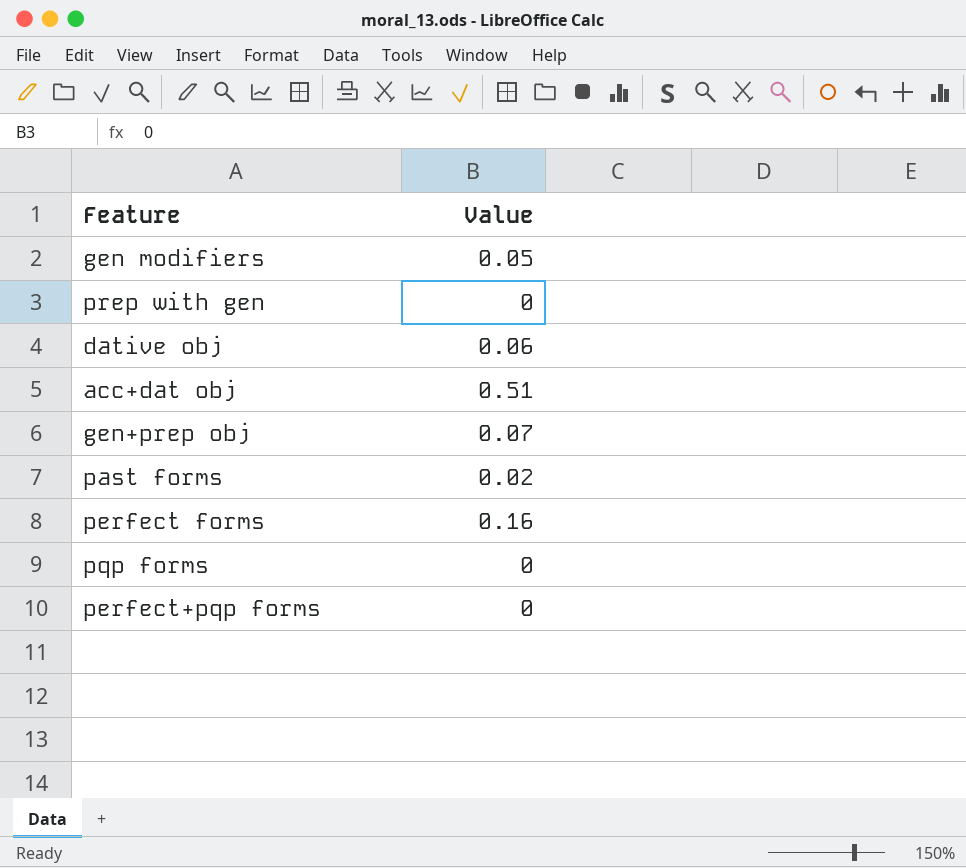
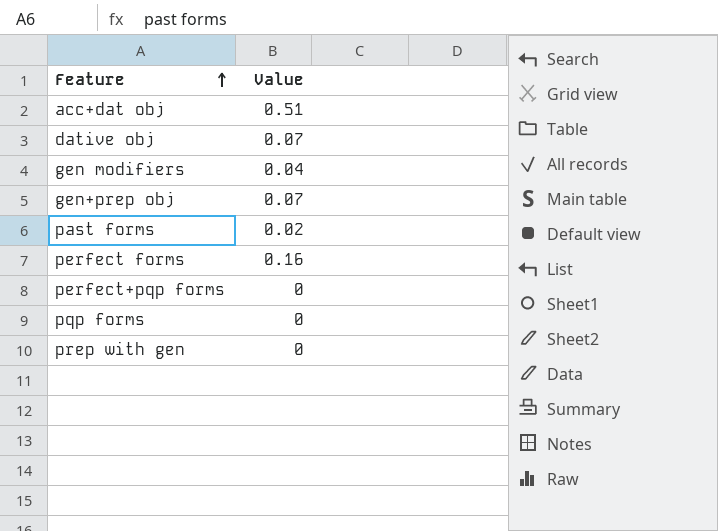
row order: none -> Feature ascending
dative obj | Value: 0.06 -> 0.07
gen modifiers | Value: 0.05 -> 0.04

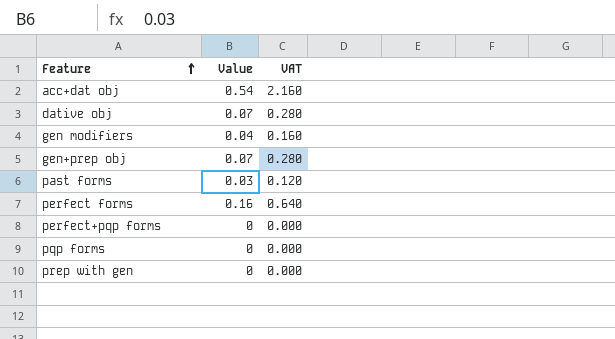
column VAT | formula: none -> [Value] * 4
acc+dat obj | Value: 0.51 -> 0.54
past forms | Value: 0.02 -> 0.03

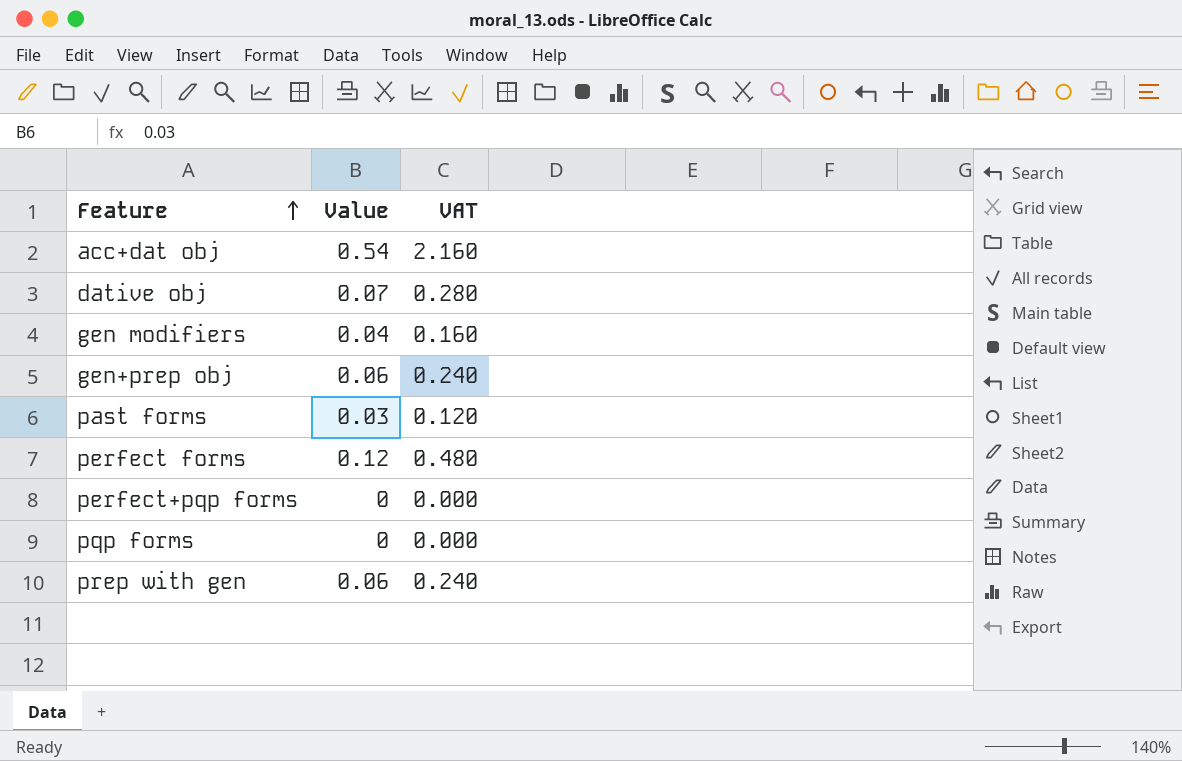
gen+prep obj | Value: 0.07 -> 0.06
gen+prep obj | VAT: 0.280 -> 0.240
perfect forms | Value: 0.16 -> 0.12
perfect forms | VAT: 0.640 -> 0.480
prep with gen | Value: 0 -> 0.06
prep with gen | VAT: 0.000 -> 0.240

